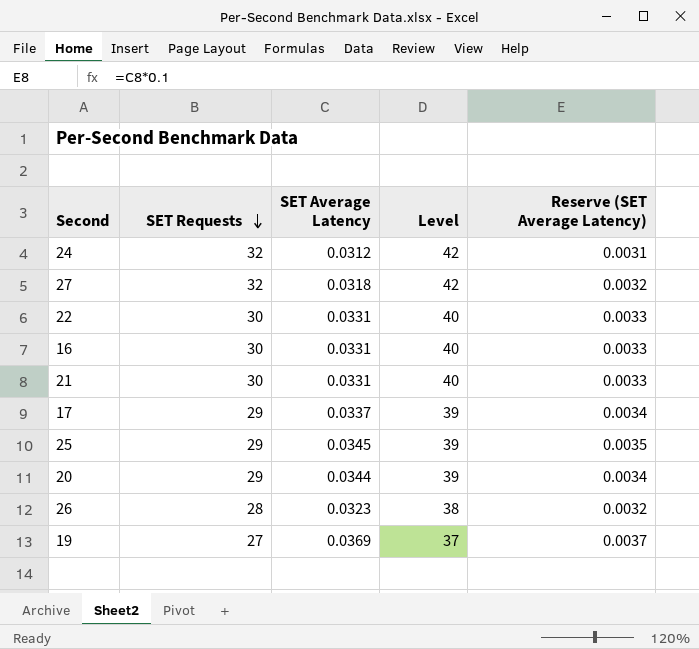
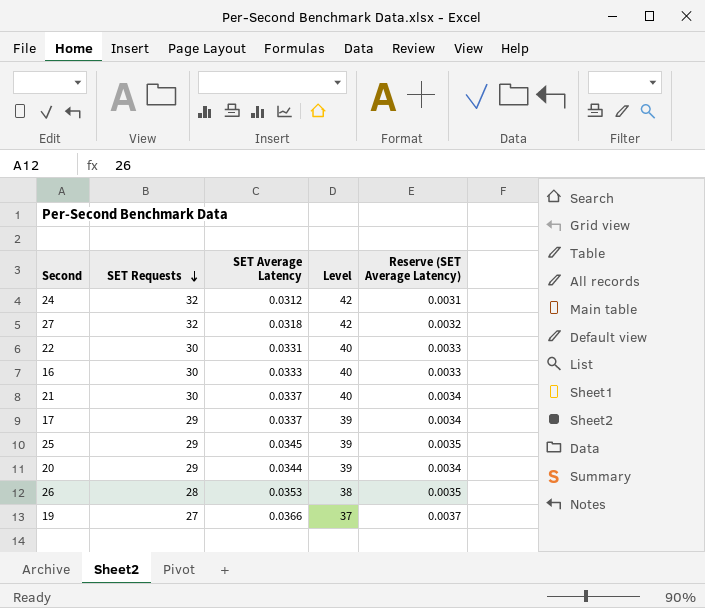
16 | SET Average Latency: 0.0331 -> 0.0333
21 | SET Average Latency: 0.0331 -> 0.0337
21 | Reserve (SET Average Latency): 0.0033 -> 0.0034
26 | SET Average Latency: 0.0323 -> 0.0353
26 | Reserve (SET Average Latency): 0.0032 -> 0.0035
19 | SET Average Latency: 0.0369 -> 0.0366

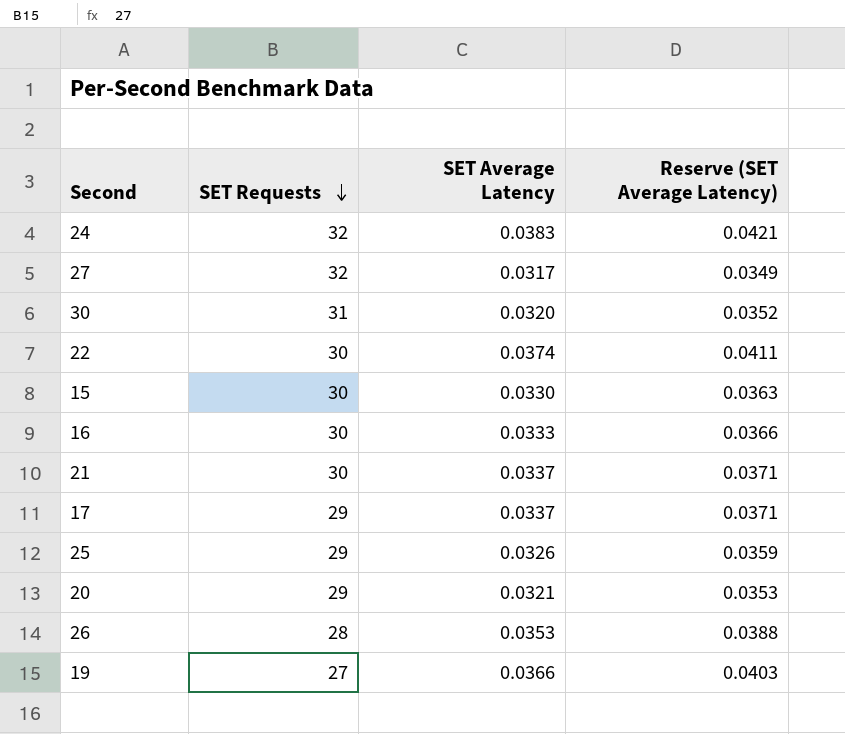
column Level | formula: [SET Requests] + 10 -> none
column Reserve (SET Average Latency) | formula: [SET Average Latency] * 0.1 -> [SET Average Latency] * 1.1
24 | SET Average Latency: 0.0312 -> 0.0383
27 | SET Average Latency: 0.0318 -> 0.0317
row 30: none -> 31 | 0.0320 | 0.0352
22 | SET Average Latency: 0.0331 -> 0.0374
row 15: none -> 30 | 0.0330 | 0.0363
25 | SET Average Latency: 0.0345 -> 0.0326
20 | SET Average Latency: 0.0344 -> 0.0321

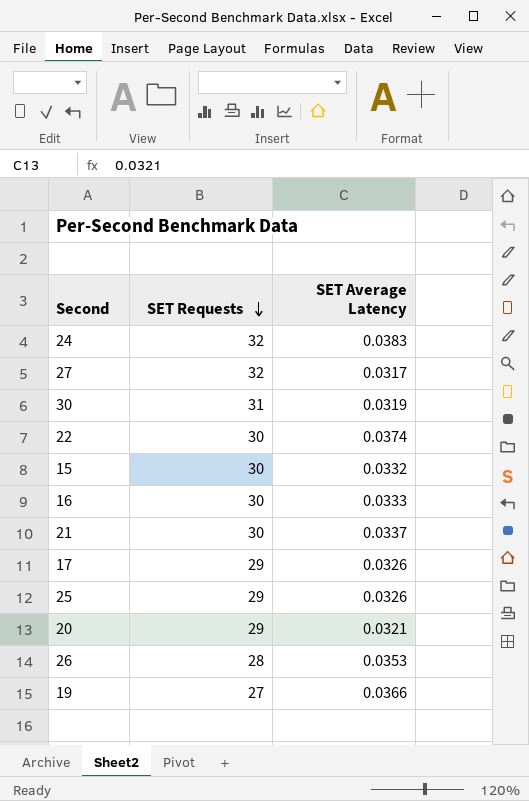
column Reserve (SET Average Latency) | formula: [SET Average Latency] * 1.1 -> none
30 | SET Average Latency: 0.0320 -> 0.0319
15 | SET Average Latency: 0.0330 -> 0.0332
17 | SET Average Latency: 0.0337 -> 0.0326

